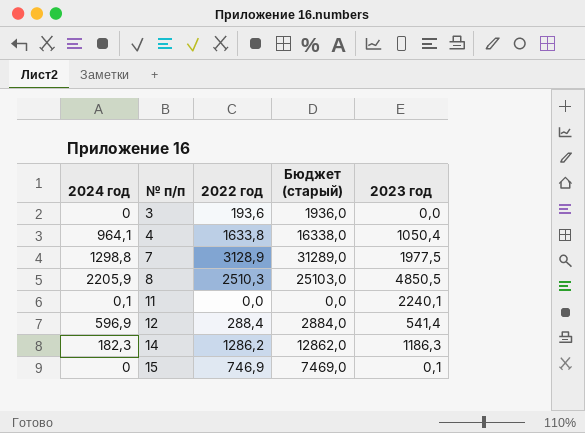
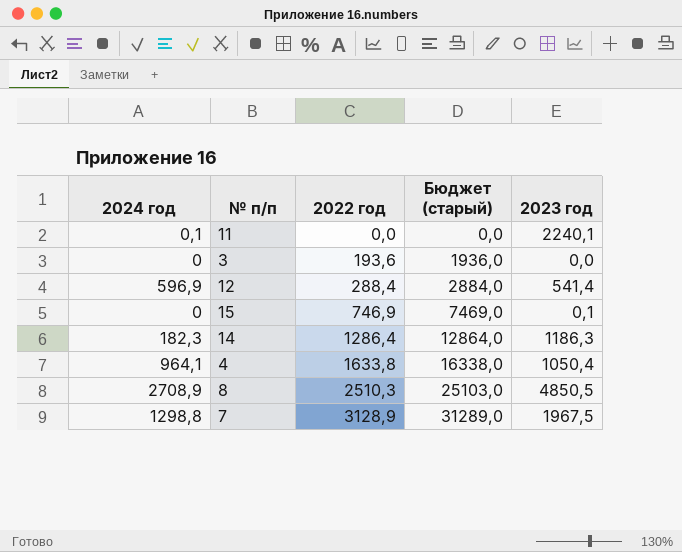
row order: № п/п ascending -> 2022 год ascending
14 | 2022 год: 1286,2 -> 1286,4
14 | Бюджет (старый): 12862,0 -> 12864,0
8 | 2024 год: 2205,9 -> 2708,9
7 | 2023 год: 1977,5 -> 1967,5

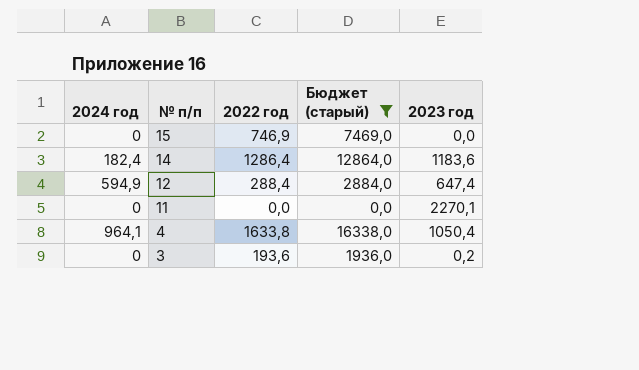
filter: none -> Бюджет (старый) <= 16338,0
row order: 2022 год ascending -> № п/п descending
15 | 2023 год: 0,1 -> 0,0
14 | 2024 год: 182,3 -> 182,4
14 | 2023 год: 1186,3 -> 1183,6
12 | 2024 год: 596,9 -> 594,9
12 | 2023 год: 541,4 -> 647,4
11 | 2024 год: 0,1 -> 0
11 | 2023 год: 2240,1 -> 2270,1
3 | 2023 год: 0,0 -> 0,2

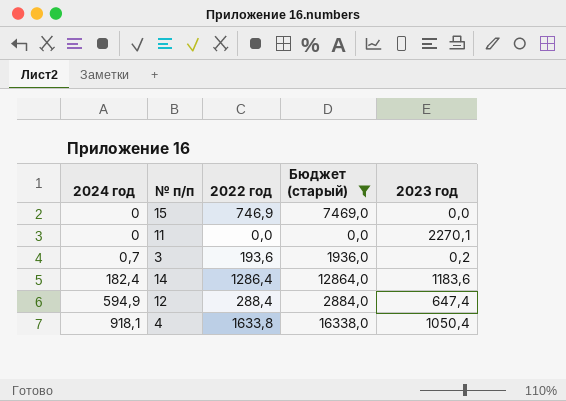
row order: № п/п descending -> 2024 год ascending
3 | 2024 год: 0 -> 0,7
4 | 2024 год: 964,1 -> 918,1

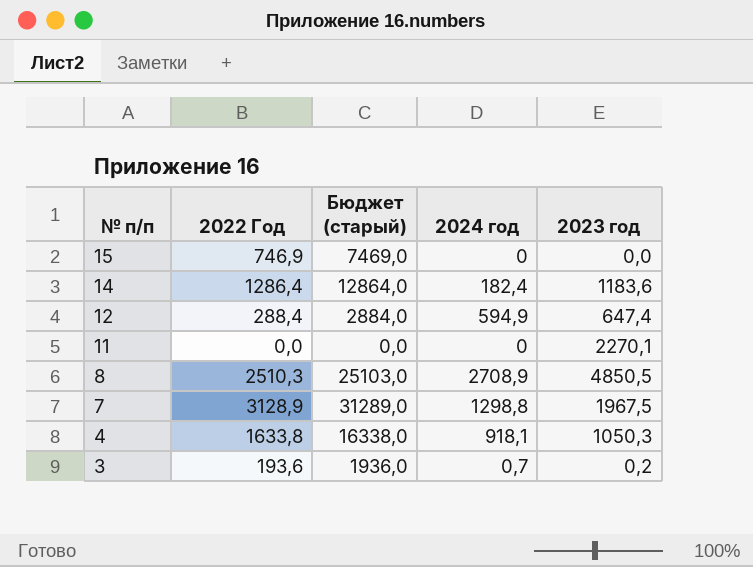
filter: Бюджет (старый) <= 16338,0 -> none
row order: 2024 год ascending -> № п/п descending
column name: 2022 год -> 2022 Год
column 2024 год | position: 1 -> 4
4 | 2023 год: 1050,4 -> 1050,3

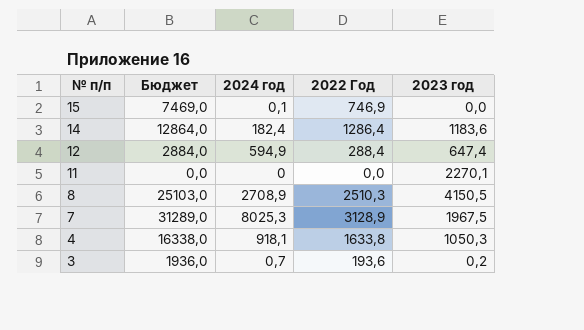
column name: Бюджет (старый) -> Бюджет
column 2022 Год | position: 2 -> 4
15 | 2024 год: 0 -> 0,1
8 | 2023 год: 4850,5 -> 4150,5
7 | 2024 год: 1298,8 -> 8025,3

